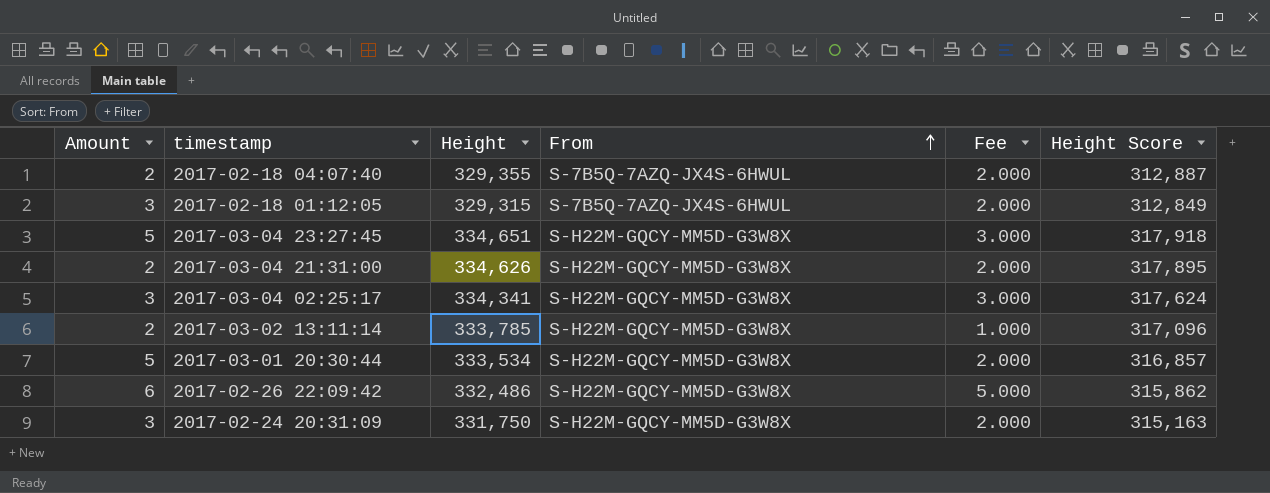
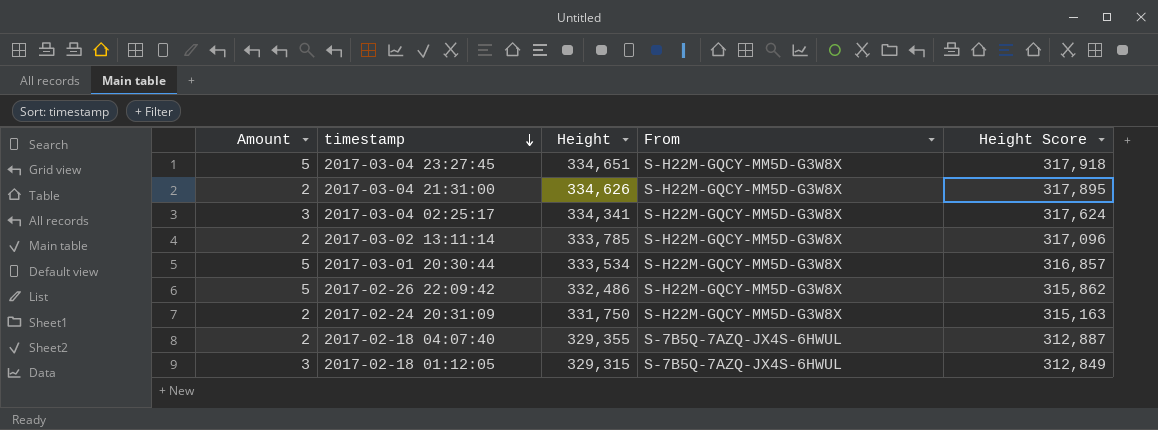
row order: From ascending -> timestamp descending
column Fee | position: 5 -> none
2017-02-26 22:09:42 | Amount: 6 -> 5
2017-02-24 20:31:09 | Amount: 3 -> 2

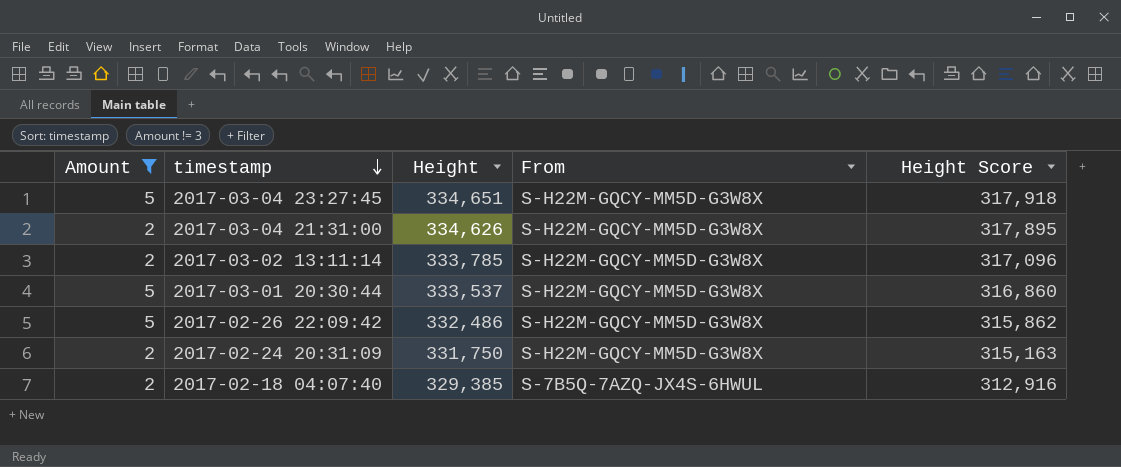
filter: none -> Amount != 3
2017-03-01 20:30:44 | Height: 333,534 -> 333,537
2017-03-01 20:30:44 | Height Score: 316,857 -> 316,860
2017-02-18 04:07:40 | Height: 329,355 -> 329,385
2017-02-18 04:07:40 | Height Score: 312,887 -> 312,916

